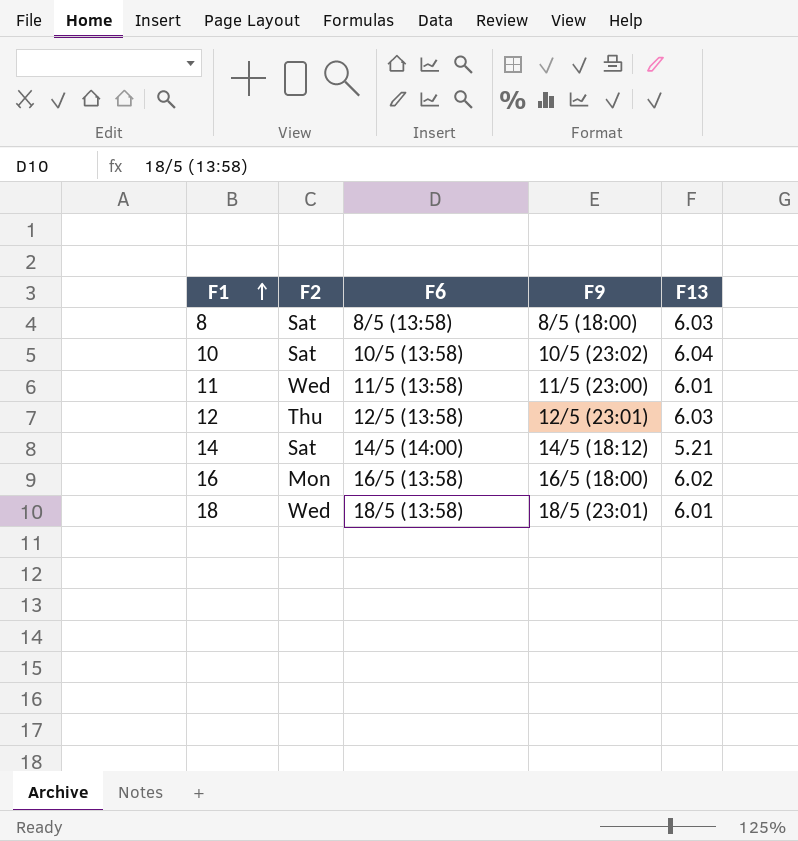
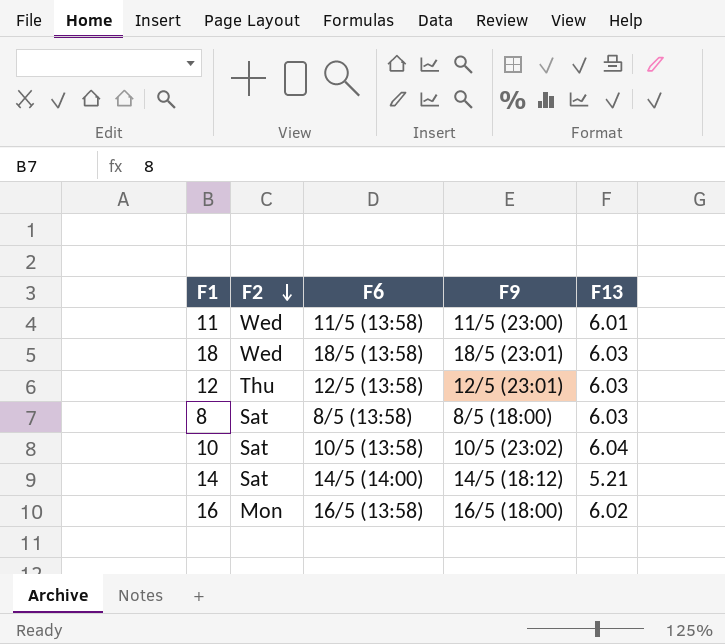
row order: F1 ascending -> F2 descending
18 | F13: 6.01 -> 6.03

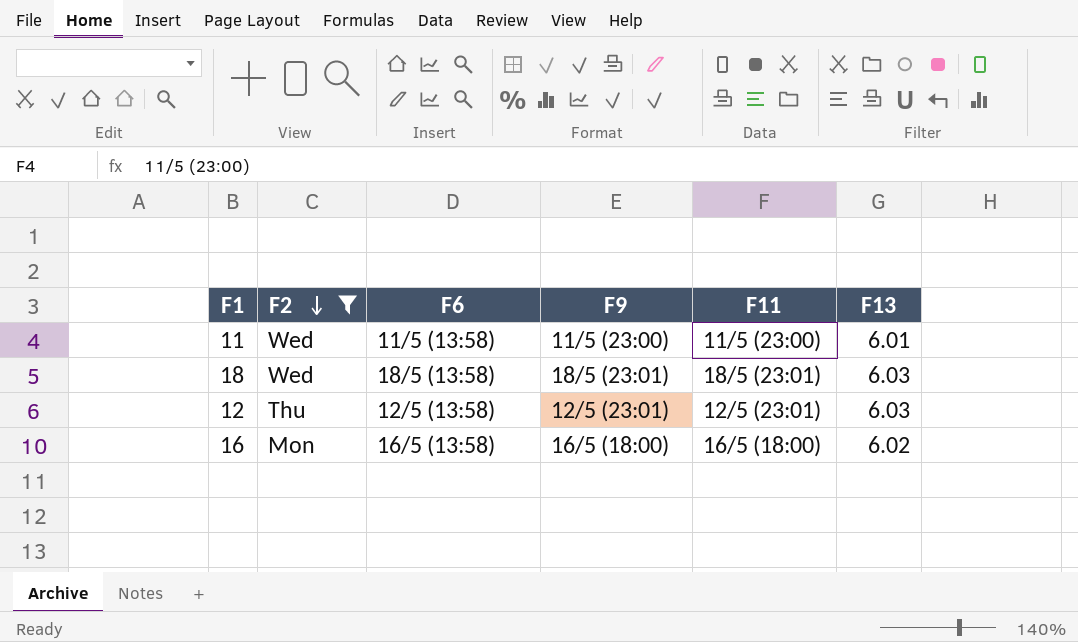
filter: none -> F2 != Sat
column F11 | position: none -> 5

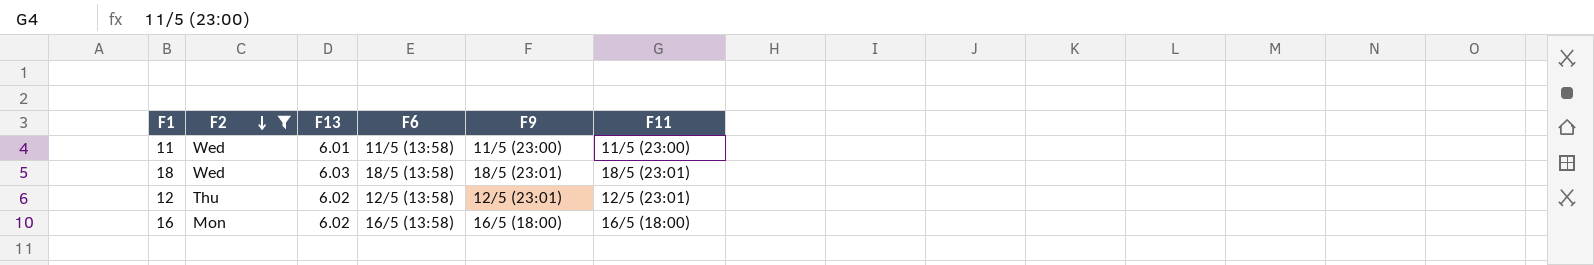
column F13 | position: 6 -> 3
12 | F13: 6.03 -> 6.02

